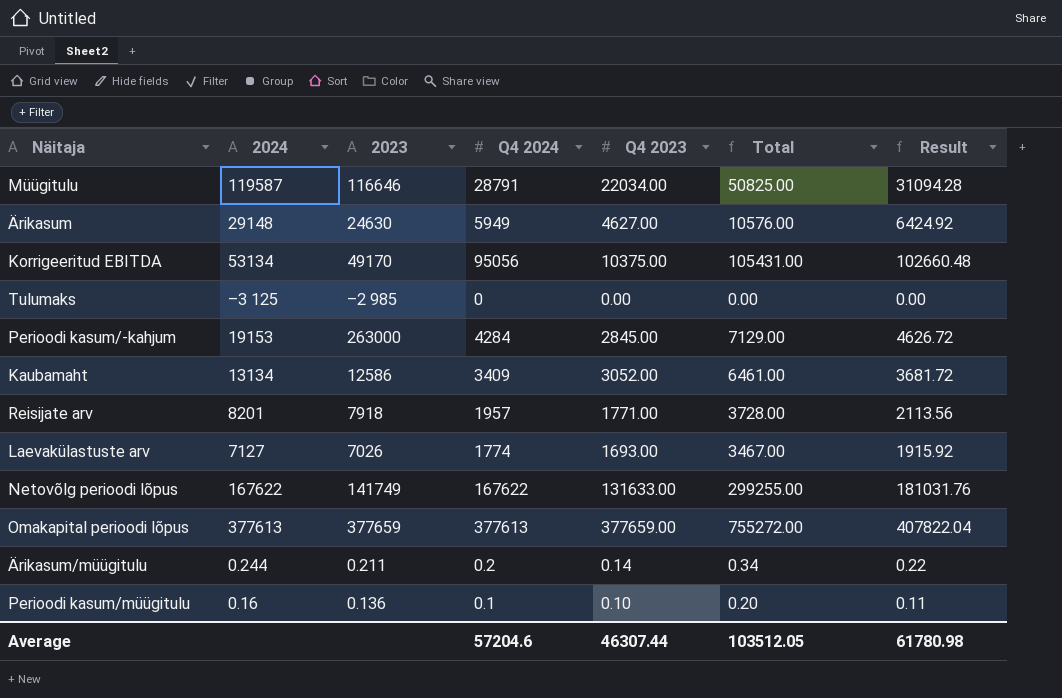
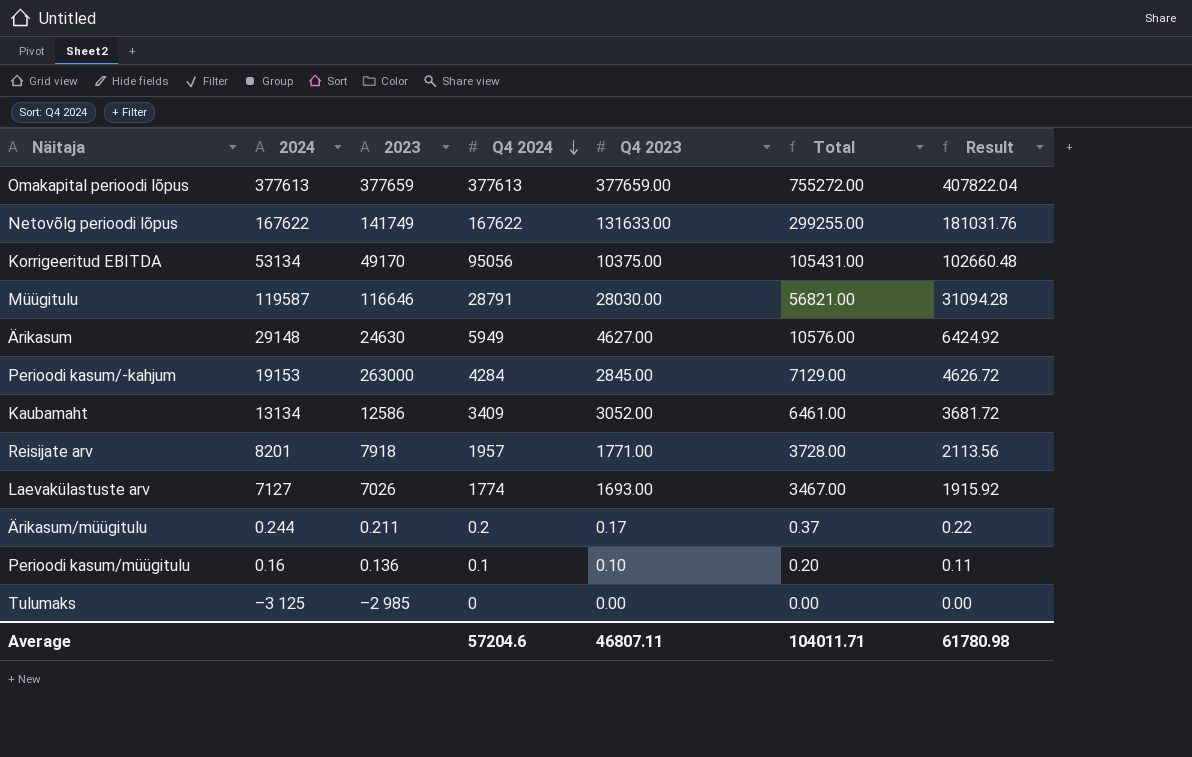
row order: none -> Q4 2024 descending
Müügitulu | Q4 2023: 22034.00 -> 28030.00
Müügitulu | Total: 50825.00 -> 56821.00
Ärikasum/müügitulu | Q4 2023: 0.14 -> 0.17
Ärikasum/müügitulu | Total: 0.34 -> 0.37
Average | Q4 2023: 46307.44 -> 46807.11
Average | Total: 103512.05 -> 104011.71

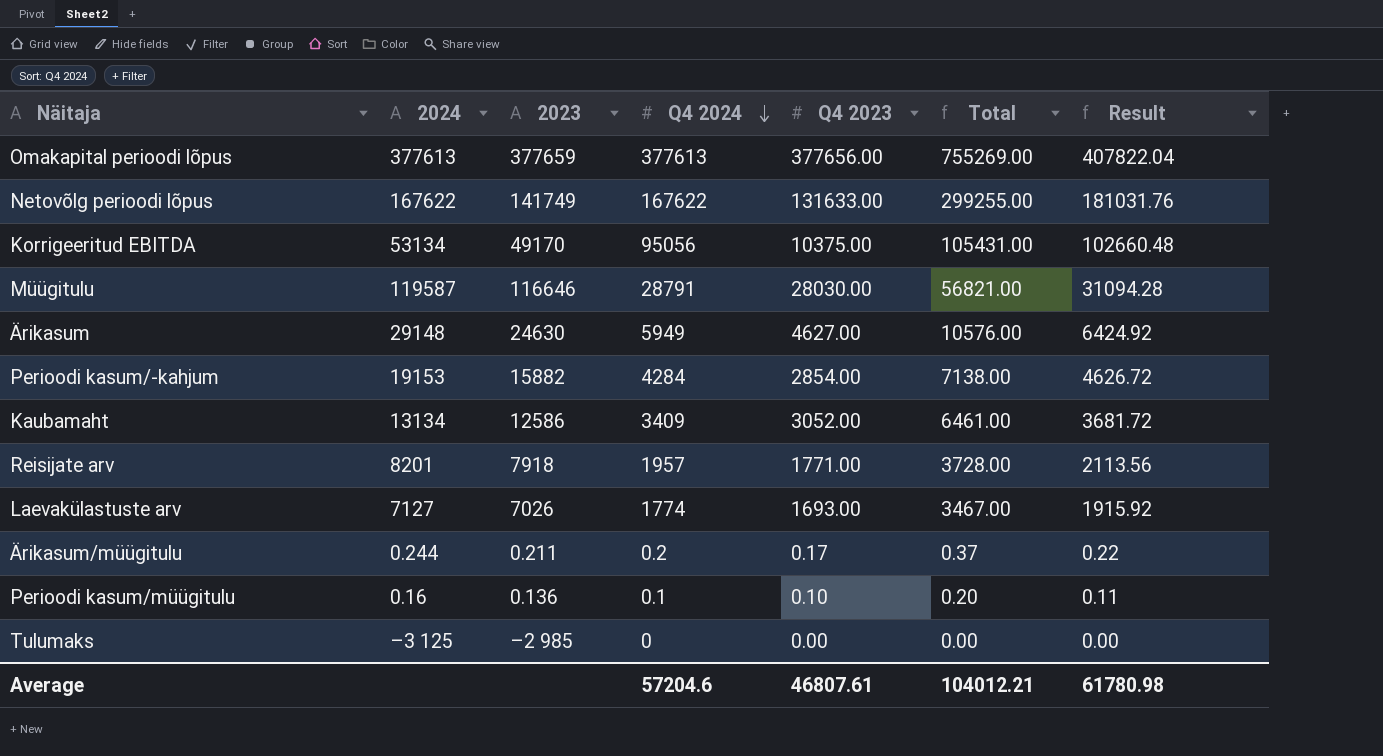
Omakapital perioodi lõpus | Q4 2023: 377659.00 -> 377656.00
Omakapital perioodi lõpus | Total: 755272.00 -> 755269.00
Perioodi kasum/-kahjum | 2023: 263000 -> 15882
Perioodi kasum/-kahjum | Q4 2023: 2845.00 -> 2854.00
Perioodi kasum/-kahjum | Total: 7129.00 -> 7138.00
Average | Q4 2023: 46807.11 -> 46807.61
Average | Total: 104011.71 -> 104012.21

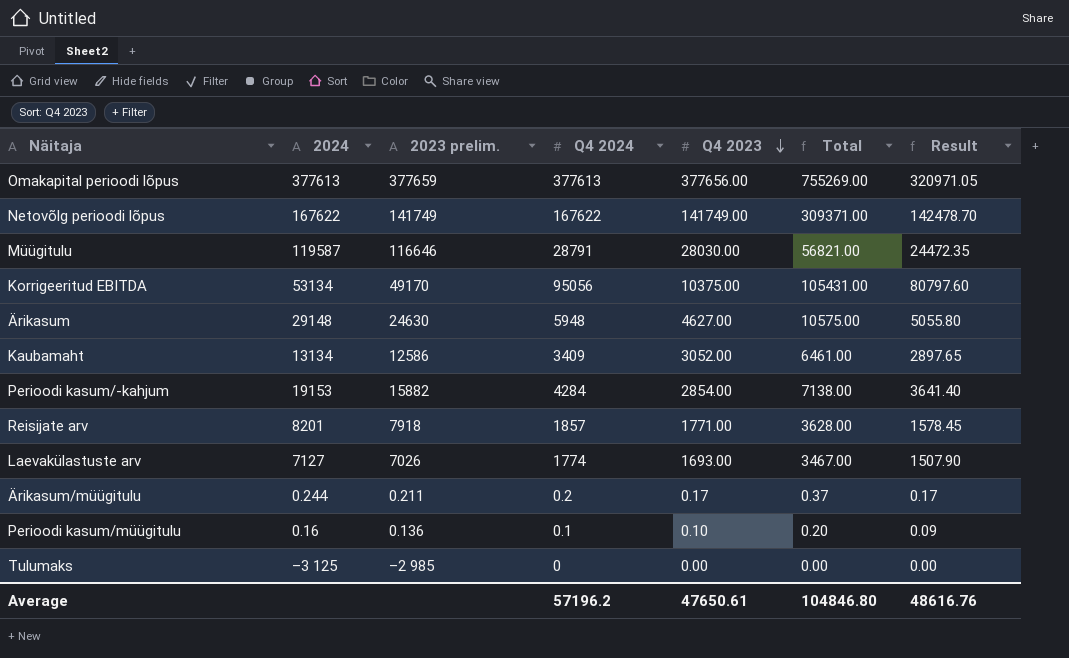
row order: Q4 2024 descending -> Q4 2023 descending
column name: 2023 -> 2023 prelim.
column Result | formula: [Q4 2024] * 1.08 -> [Q4 2024] * 0.85
Netovõlg perioodi lõpus | Q4 2023: 131633.00 -> 141749.00
Netovõlg perioodi lõpus | Total: 299255.00 -> 309371.00
Ärikasum | Q4 2024: 5949 -> 5948
Ärikasum | Total: 10576.00 -> 10575.00
Reisijate arv | Q4 2024: 1957 -> 1857
Reisijate arv | Total: 3728.00 -> 3628.00
Average | Q4 2024: 57204.6 -> 57196.2
Average | Q4 2023: 46807.61 -> 47650.61
Average | Total: 104012.21 -> 104846.80
Average | Result: 61780.98 -> 48616.76

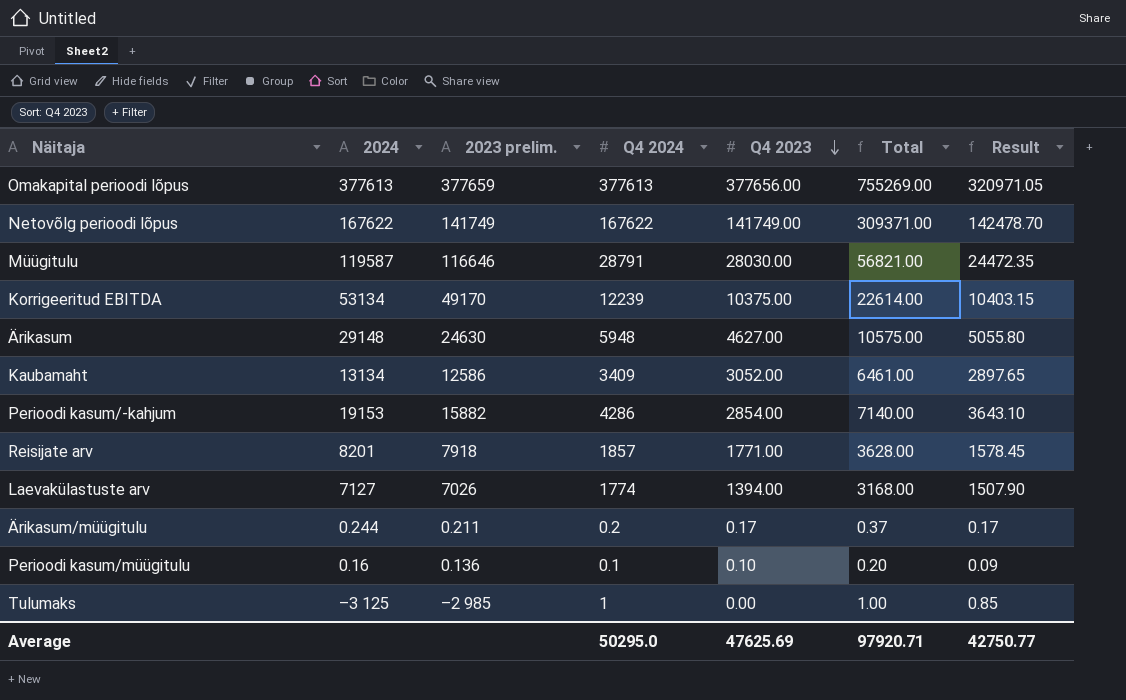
Korrigeeritud EBITDA | Q4 2024: 95056 -> 12239
Korrigeeritud EBITDA | Total: 105431.00 -> 22614.00
Korrigeeritud EBITDA | Result: 80797.60 -> 10403.15
Perioodi kasum/-kahjum | Q4 2024: 4284 -> 4286
Perioodi kasum/-kahjum | Total: 7138.00 -> 7140.00
Perioodi kasum/-kahjum | Result: 3641.40 -> 3643.10
Laevakülastuste arv | Q4 2023: 1693.00 -> 1394.00
Laevakülastuste arv | Total: 3467.00 -> 3168.00
Tulumaks | Q4 2024: 0 -> 1
Tulumaks | Total: 0.00 -> 1.00
Tulumaks | Result: 0.00 -> 0.85
Average | Q4 2024: 57196.2 -> 50295.0
Average | Q4 2023: 47650.61 -> 47625.69
Average | Total: 104846.80 -> 97920.71
Average | Result: 48616.76 -> 42750.77

